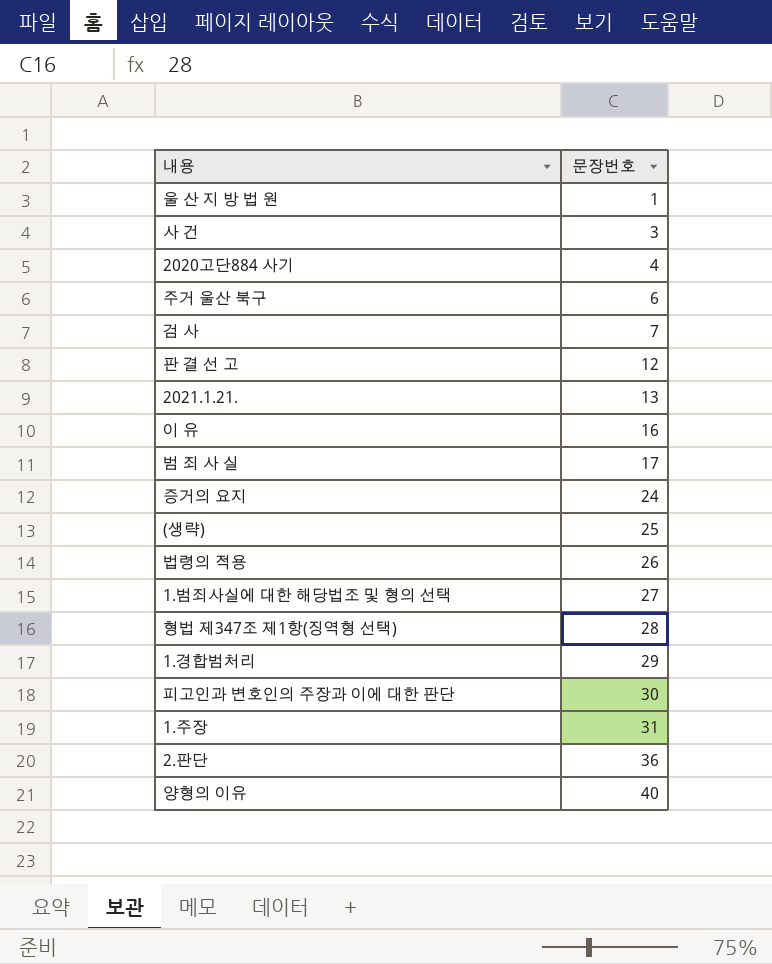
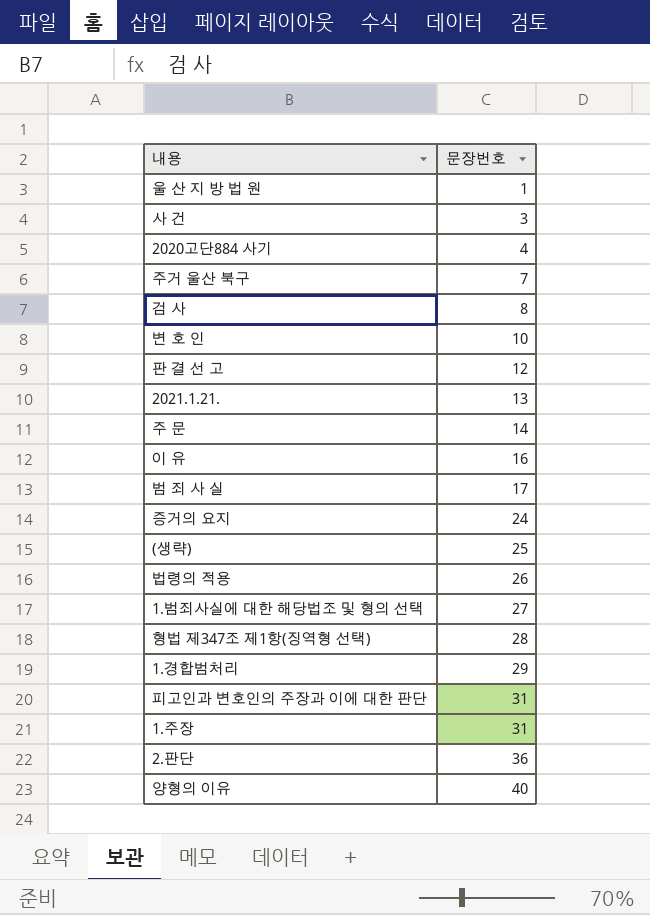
주거 울산 북구 | 문장번호: 6 -> 7
검 사 | 문장번호: 7 -> 8
row 변 호 인: none -> 10
row 주 문: none -> 14
피고인과 변호인의 주장과 이에 대한 판단 | 문장번호: 30 -> 31

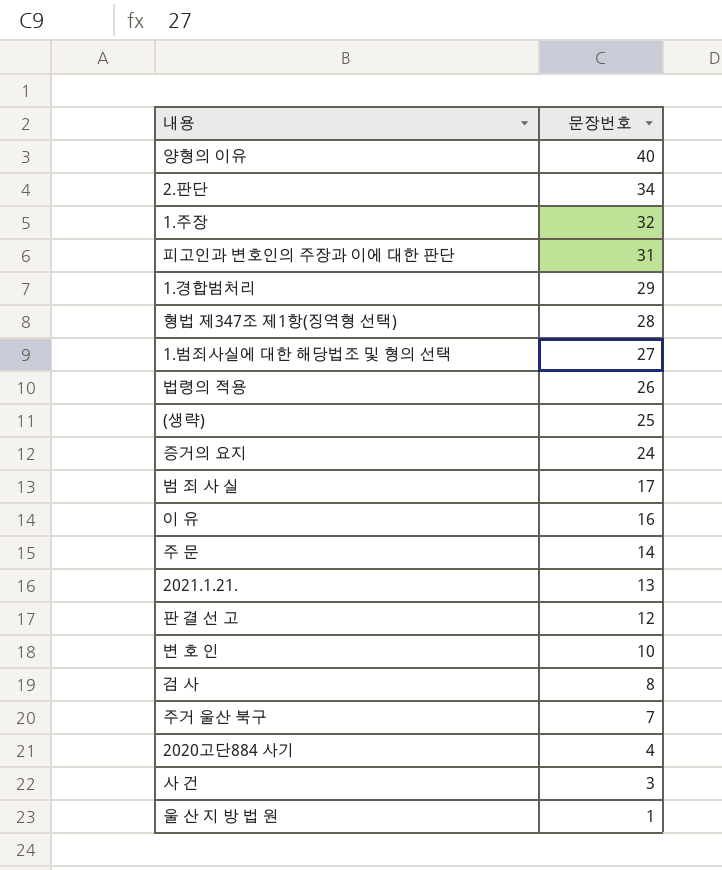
row order: 문장번호 ascending -> 문장번호 descending
2.판단 | 문장번호: 36 -> 34
1.주장 | 문장번호: 31 -> 32

